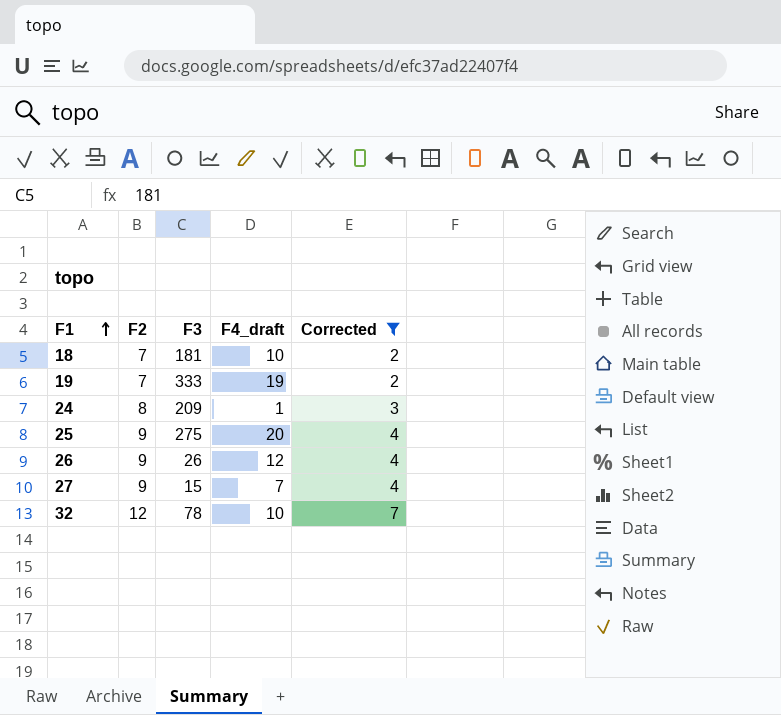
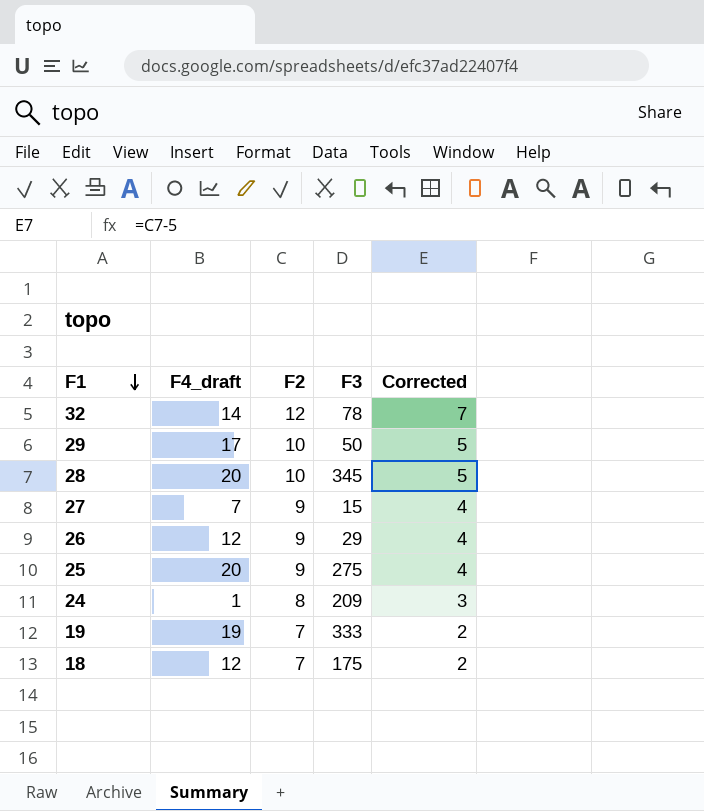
filter: Corrected != 5 -> none
row order: F1 ascending -> F1 descending
column F4_draft | position: 4 -> 2
32 | F4_draft: 10 -> 14
26 | F3: 26 -> 29
18 | F4_draft: 10 -> 12
18 | F3: 181 -> 175

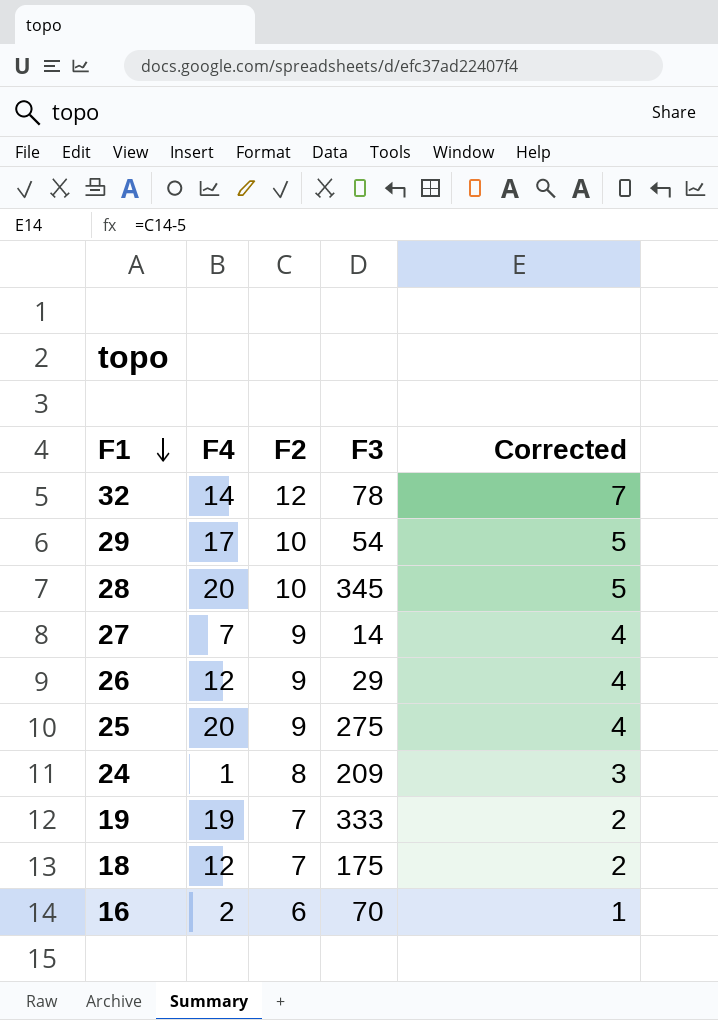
column name: F4_draft -> F4
29 | F3: 50 -> 54
27 | F3: 15 -> 14
row 16: none -> 2 | 6 | 70 | 1

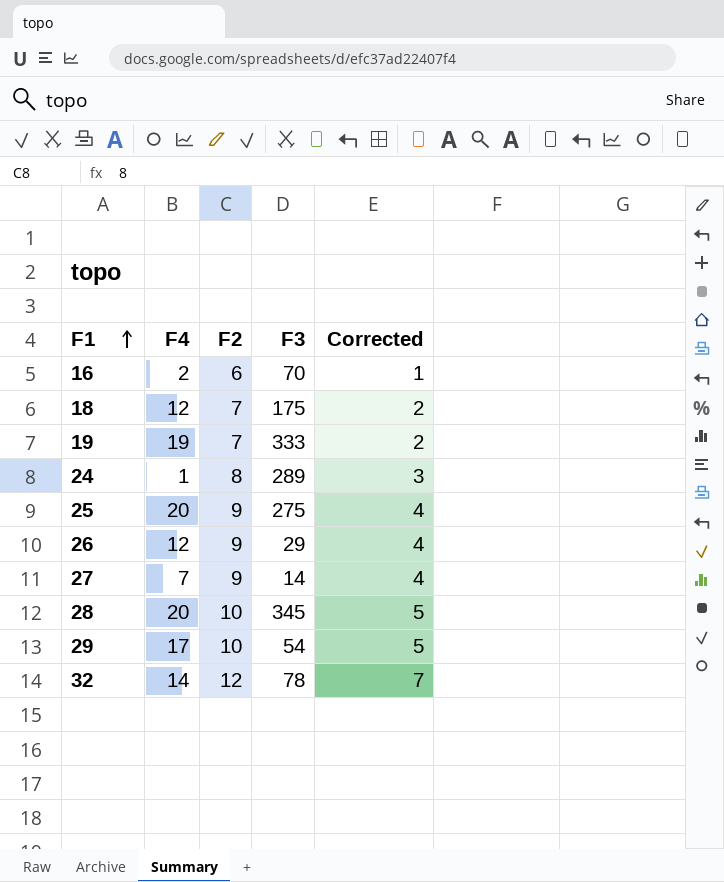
row order: F1 descending -> F1 ascending
24 | F3: 209 -> 289

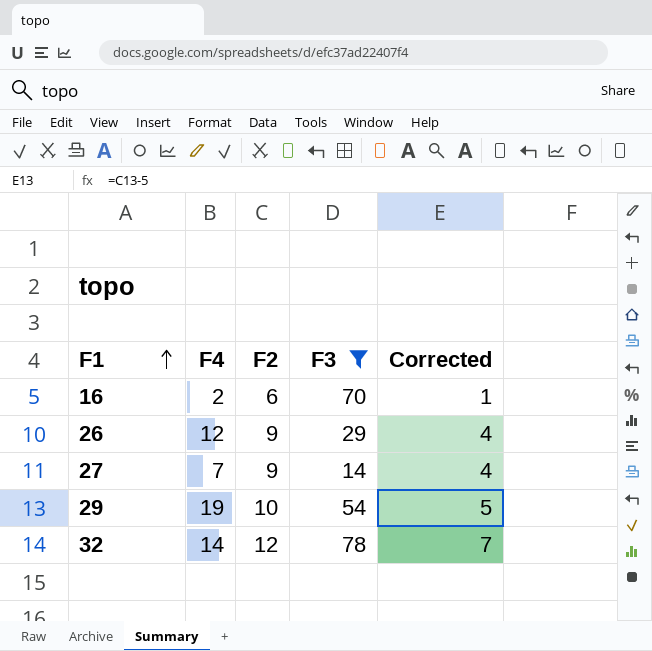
filter: none -> F3 <= 78
29 | F4: 17 -> 19

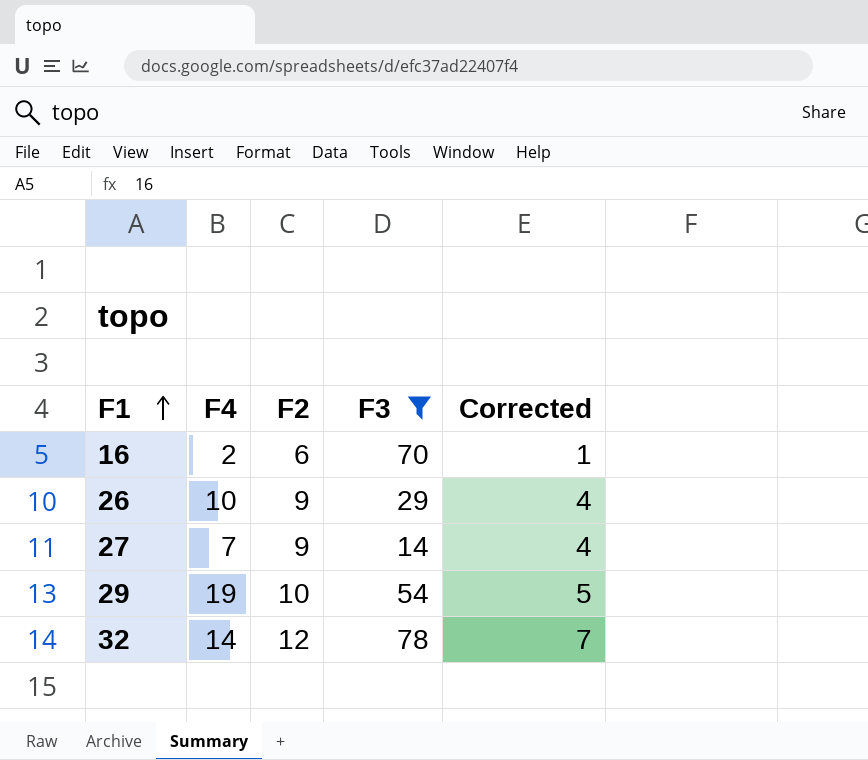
26 | F4: 12 -> 10

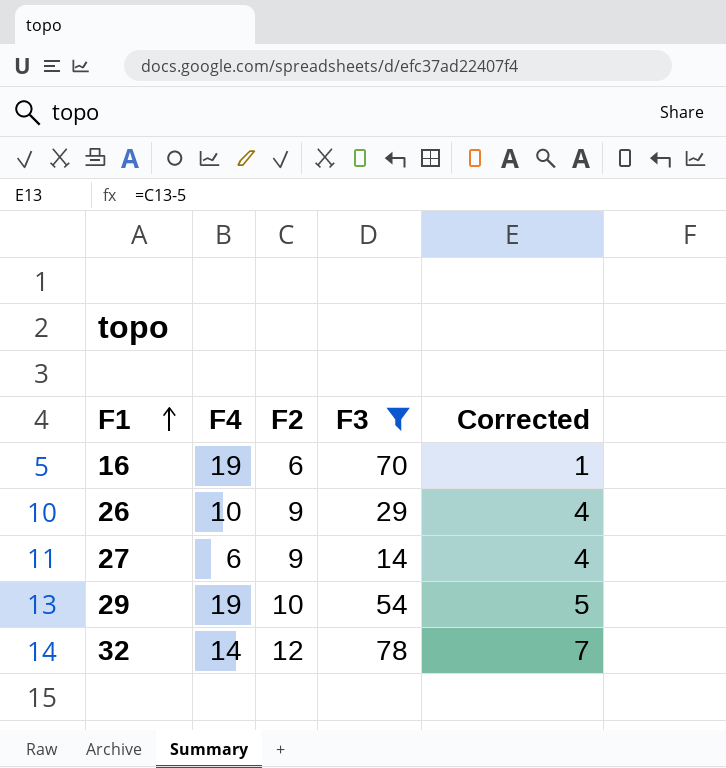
16 | F4: 2 -> 19
27 | F4: 7 -> 6

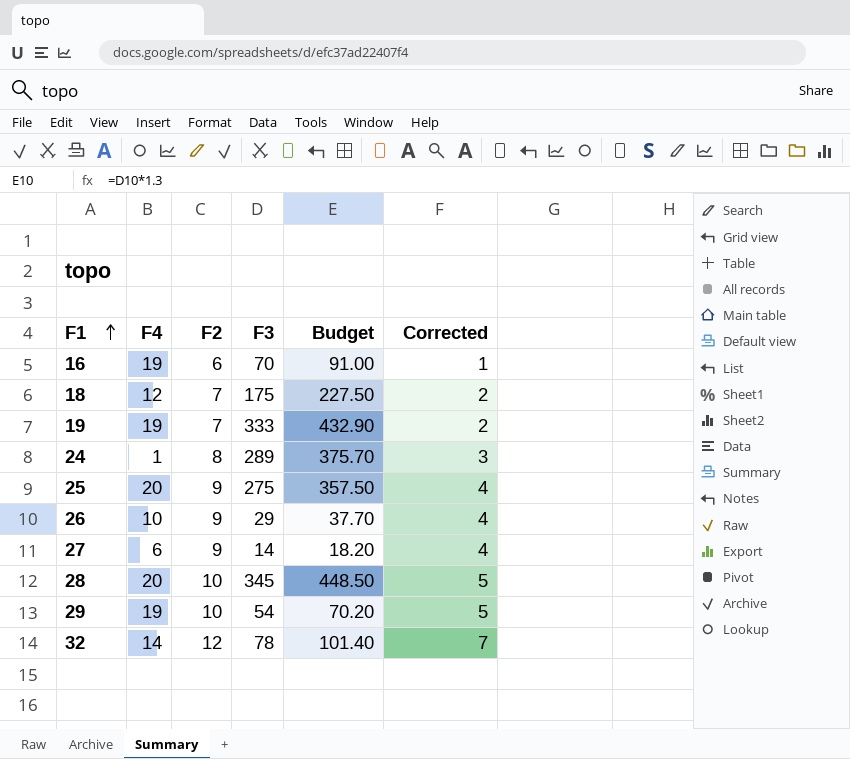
filter: F3 <= 78 -> none
column Budget | formula: none -> [F3] * 1.3

